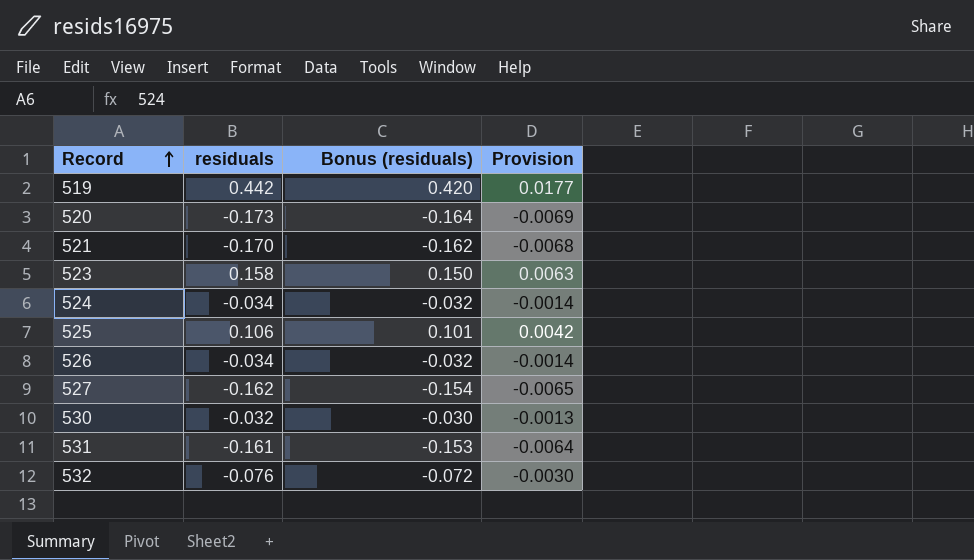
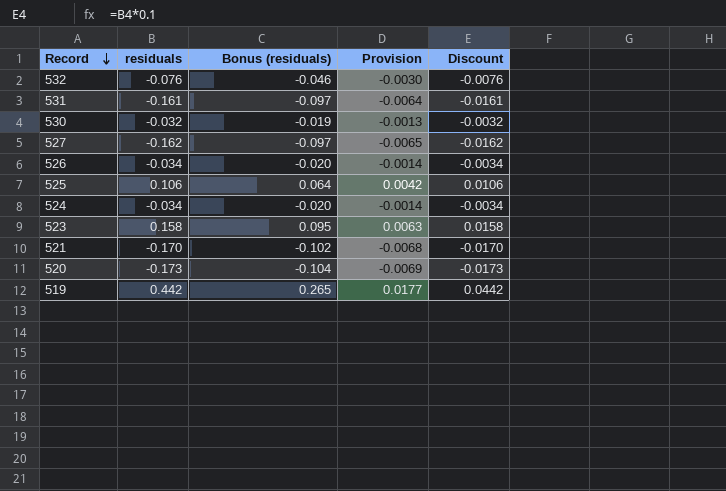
row order: Record ascending -> Record descending
column Bonus (residuals) | formula: [residuals] * 0.95 -> [residuals] * 0.6
column Discount | formula: none -> [residuals] * 0.1

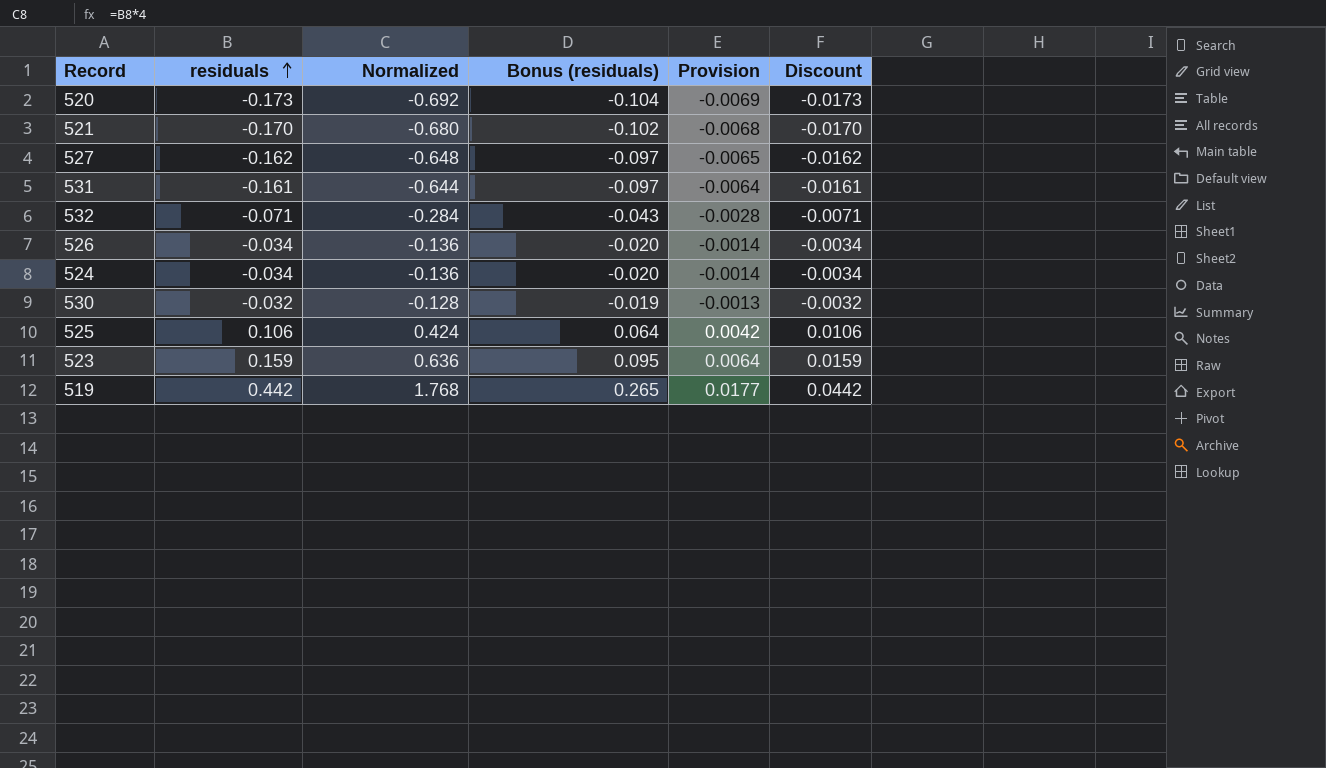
row order: Record descending -> residuals ascending
column Normalized | formula: none -> [residuals] * 4
532 | residuals: -0.076 -> -0.071
532 | Bonus (residuals): -0.046 -> -0.043
532 | Provision: -0.0030 -> -0.0028
532 | Discount: -0.0076 -> -0.0071
523 | residuals: 0.158 -> 0.159
523 | Provision: 0.0063 -> 0.0064
523 | Discount: 0.0158 -> 0.0159

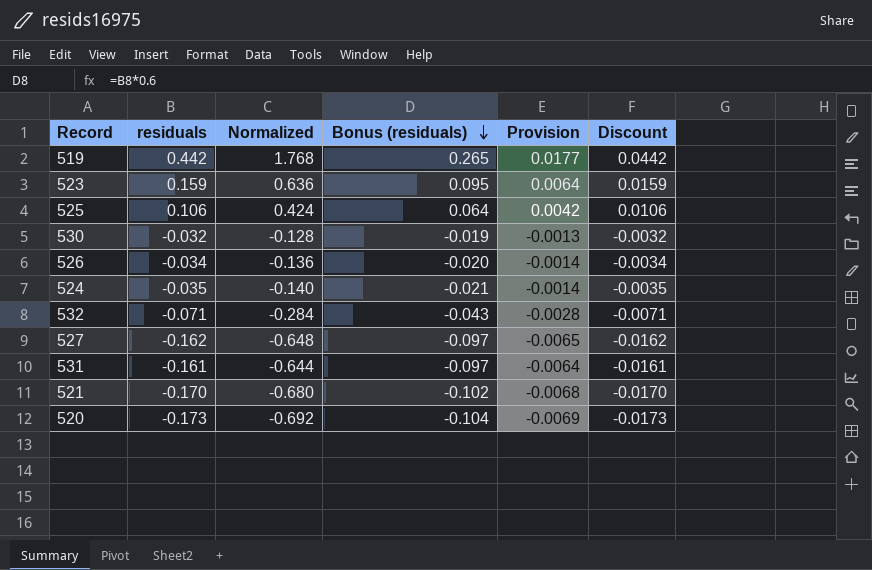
row order: residuals ascending -> Bonus (residuals) descending
524 | residuals: -0.034 -> -0.035
524 | Normalized: -0.136 -> -0.140
524 | Bonus (residuals): -0.020 -> -0.021
524 | Discount: -0.0034 -> -0.0035

